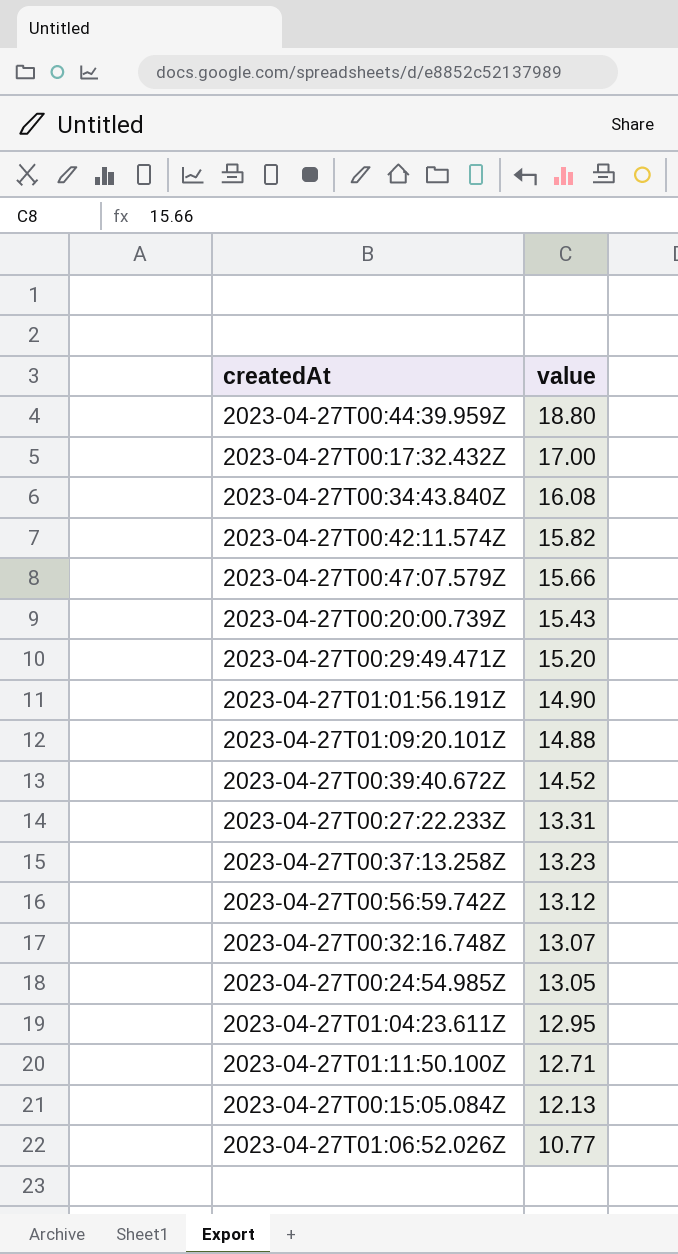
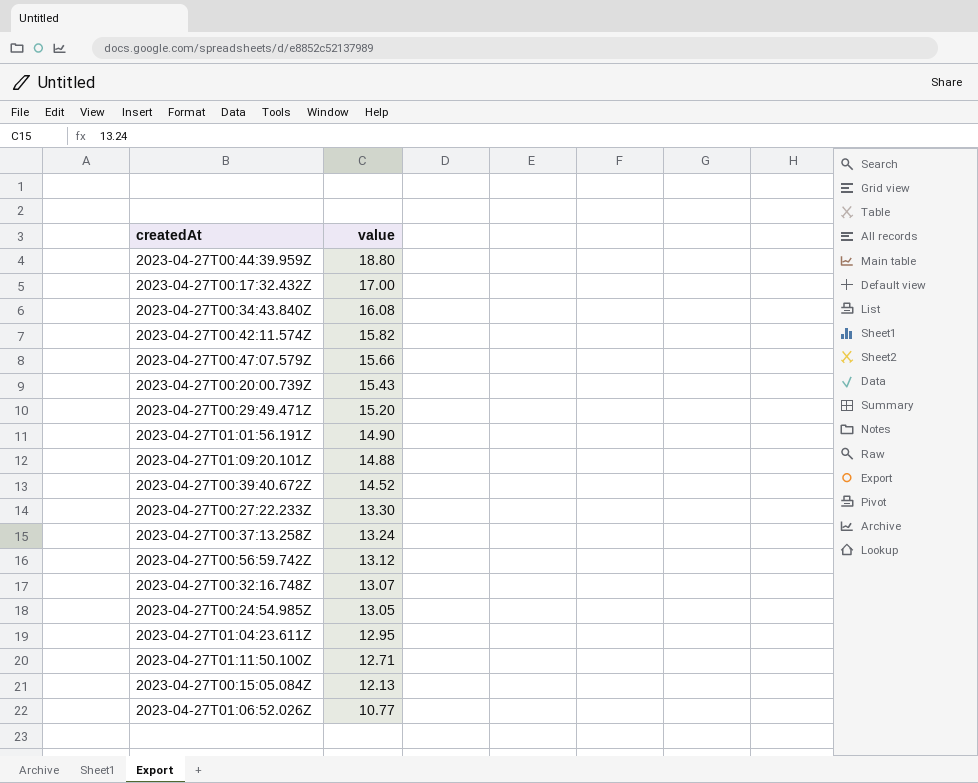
2023-04-27T00:27:22.233Z | value: 13.31 -> 13.30
2023-04-27T00:37:13.258Z | value: 13.23 -> 13.24

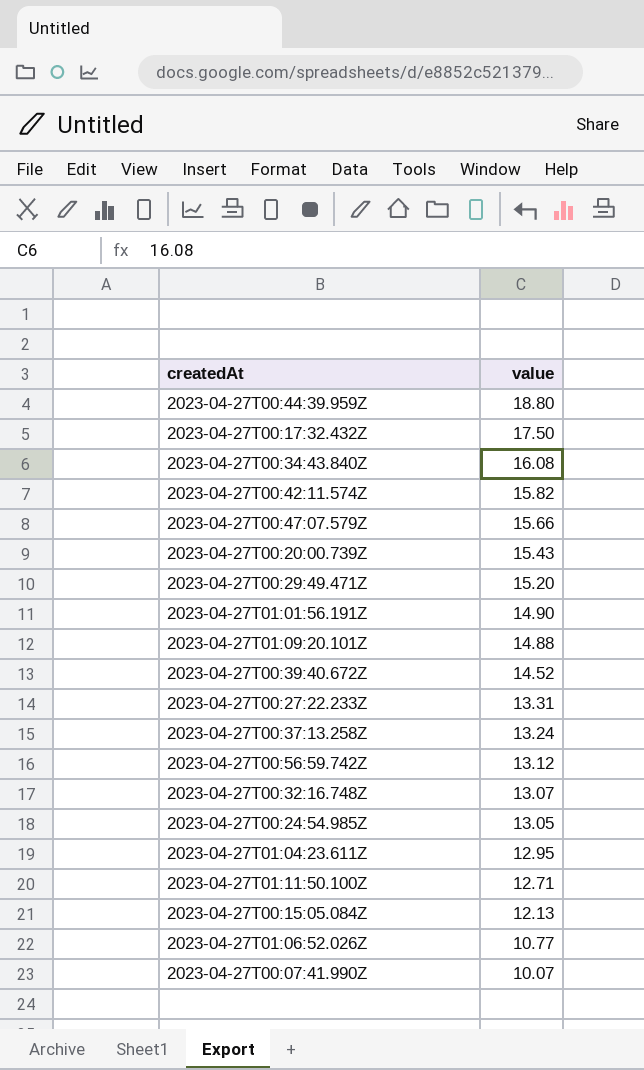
2023-04-27T00:17:32.432Z | value: 17.00 -> 17.50
2023-04-27T00:27:22.233Z | value: 13.30 -> 13.31
row 2023-04-27T00:07:41.990Z: none -> 10.07

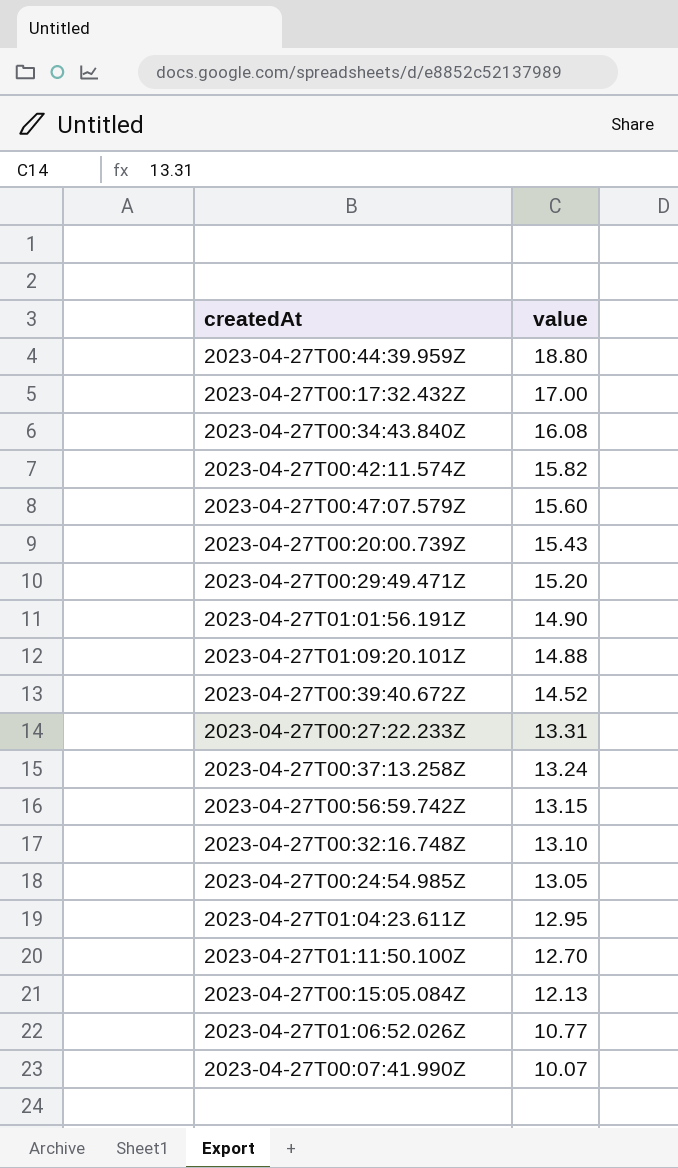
2023-04-27T00:17:32.432Z | value: 17.50 -> 17.00
2023-04-27T00:47:07.579Z | value: 15.66 -> 15.60
2023-04-27T00:56:59.742Z | value: 13.12 -> 13.15
2023-04-27T00:32:16.748Z | value: 13.07 -> 13.10
2023-04-27T01:11:50.100Z | value: 12.71 -> 12.70

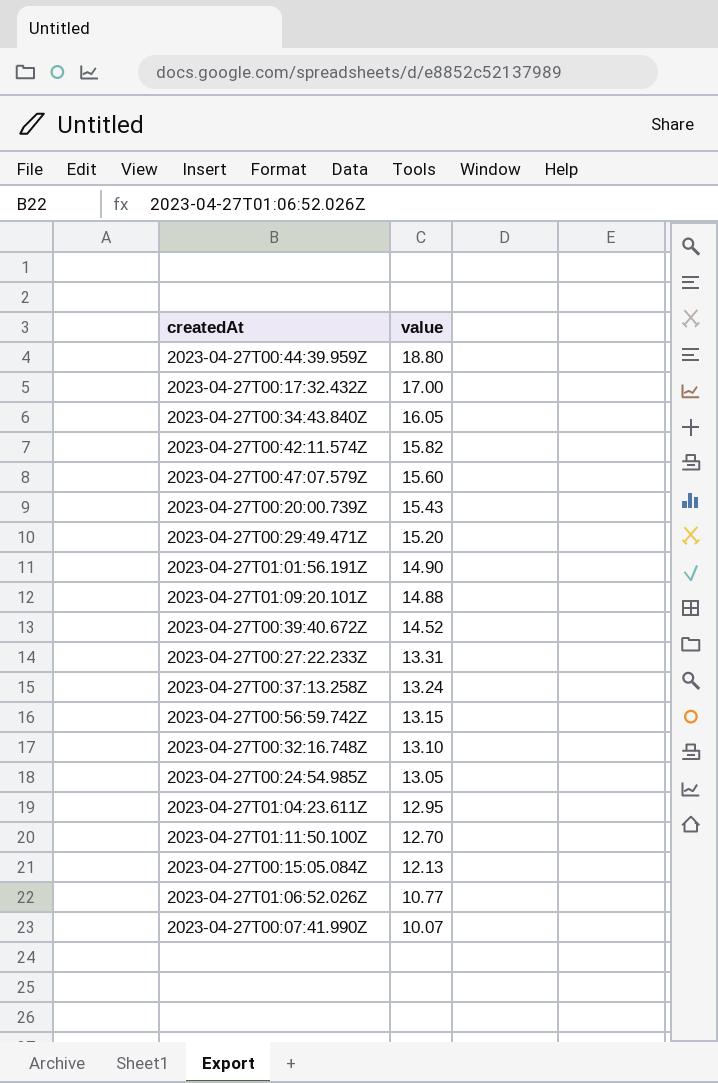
2023-04-27T00:34:43.840Z | value: 16.08 -> 16.05

